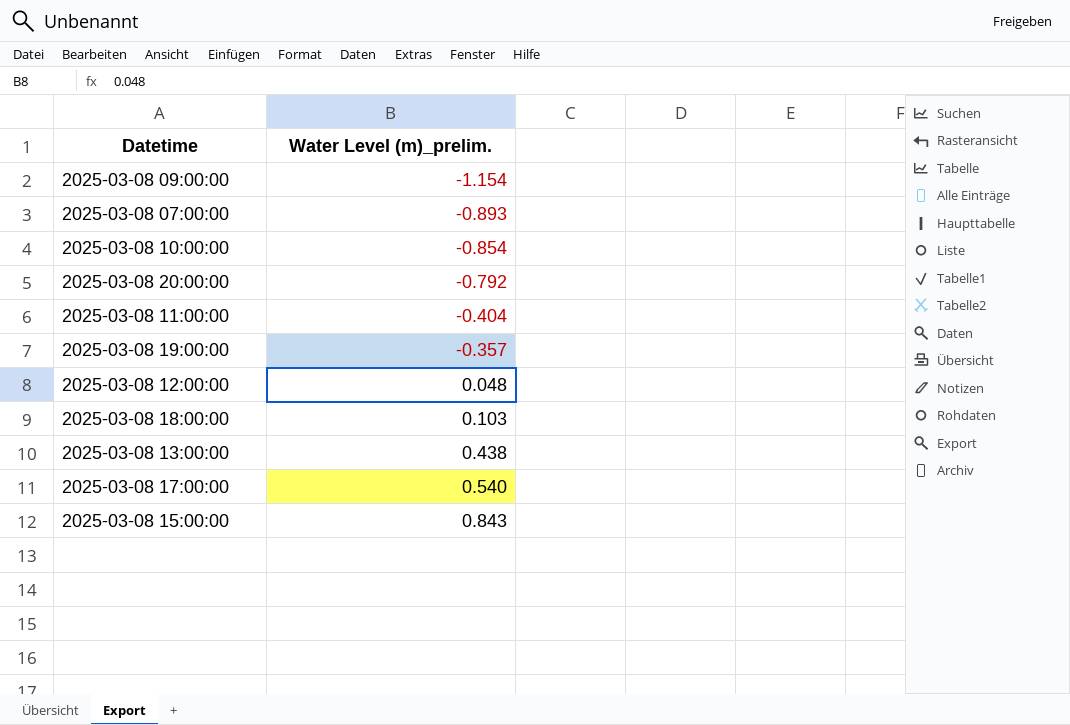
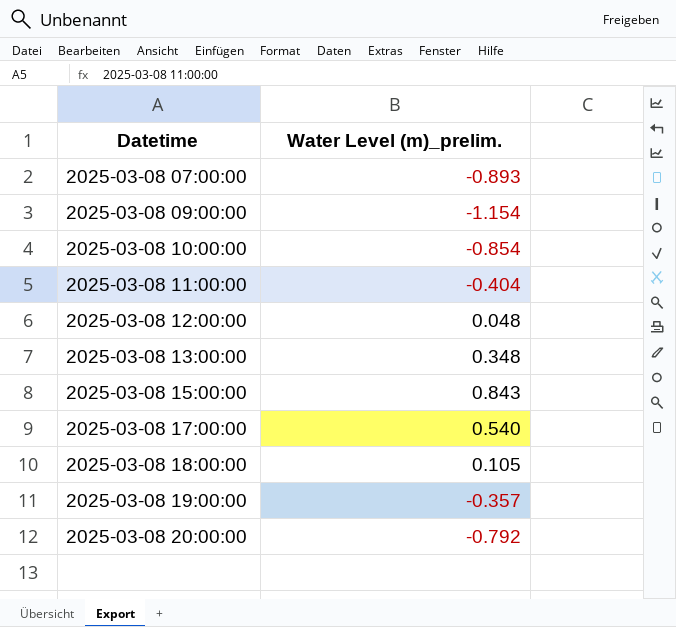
row order: Water Level (m)_prelim. ascending -> Datetime ascending
2025-03-08 13:00:00 | Water Level (m)_prelim.: 0.438 -> 0.348
2025-03-08 18:00:00 | Water Level (m)_prelim.: 0.103 -> 0.105

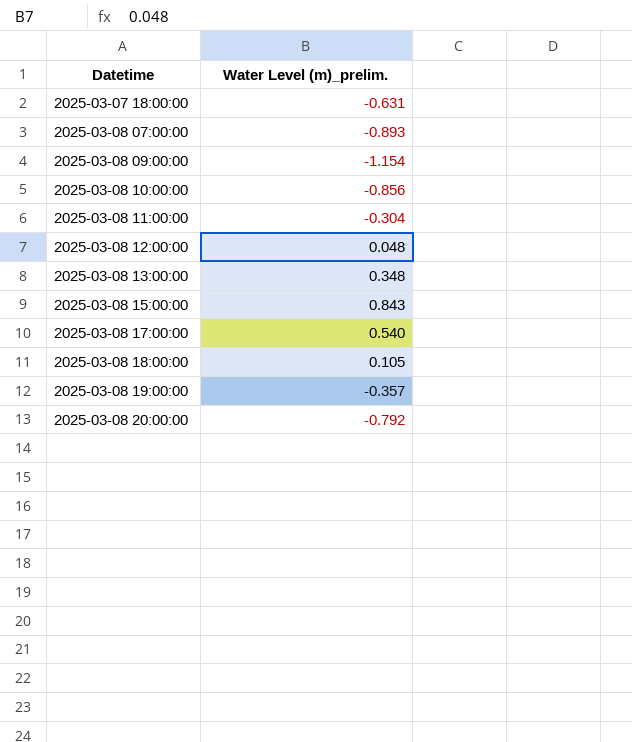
row 2025-03-07 18:00:00: none -> -0.631
2025-03-08 10:00:00 | Water Level (m)_prelim.: -0.854 -> -0.856
2025-03-08 11:00:00 | Water Level (m)_prelim.: -0.404 -> -0.304

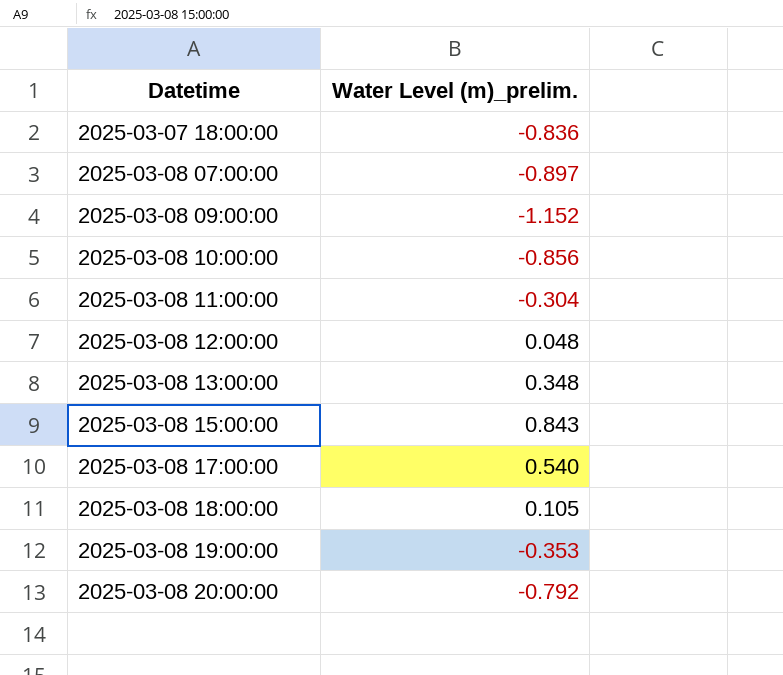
2025-03-07 18:00:00 | Water Level (m)_prelim.: -0.631 -> -0.836
2025-03-08 07:00:00 | Water Level (m)_prelim.: -0.893 -> -0.897
2025-03-08 09:00:00 | Water Level (m)_prelim.: -1.154 -> -1.152
2025-03-08 19:00:00 | Water Level (m)_prelim.: -0.357 -> -0.353

